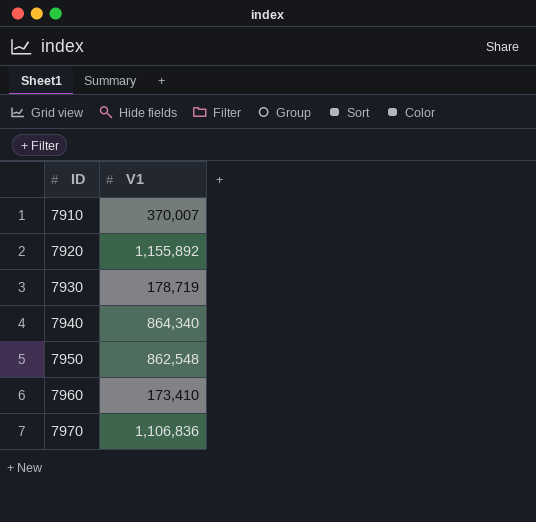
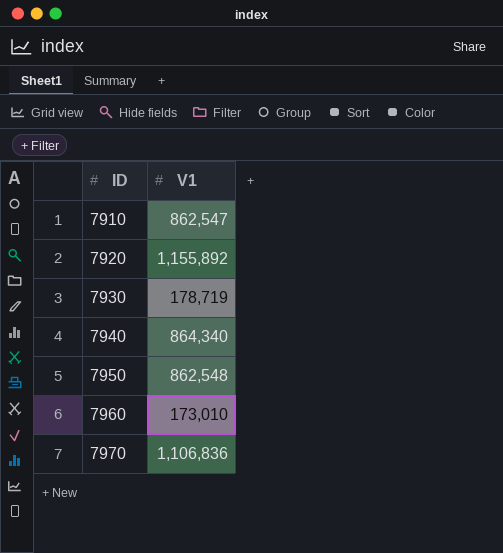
7910 | V1: 370,007 -> 862,547
7960 | V1: 173,410 -> 173,010

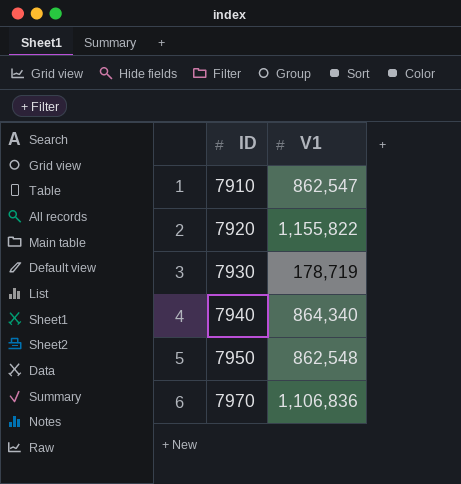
row 7960: 173,010 -> none
7920 | V1: 1,155,892 -> 1,155,822

